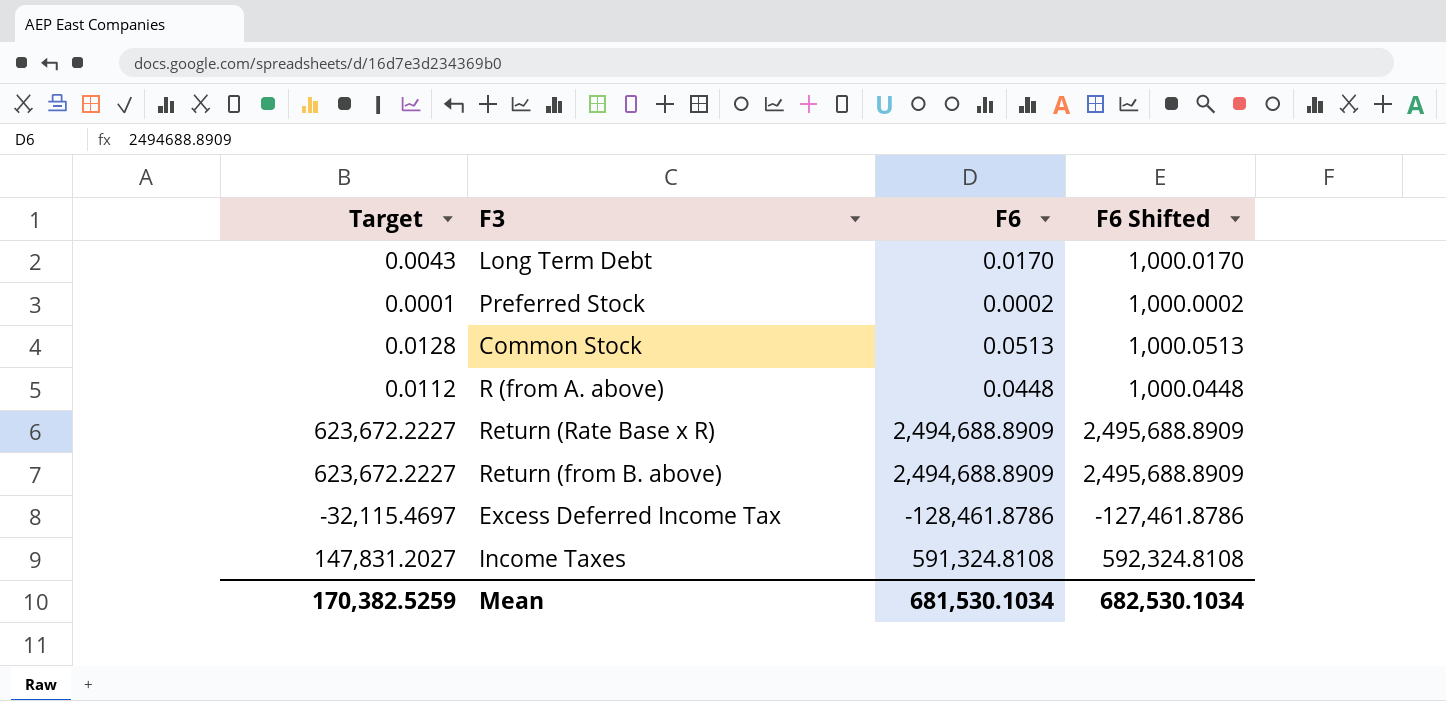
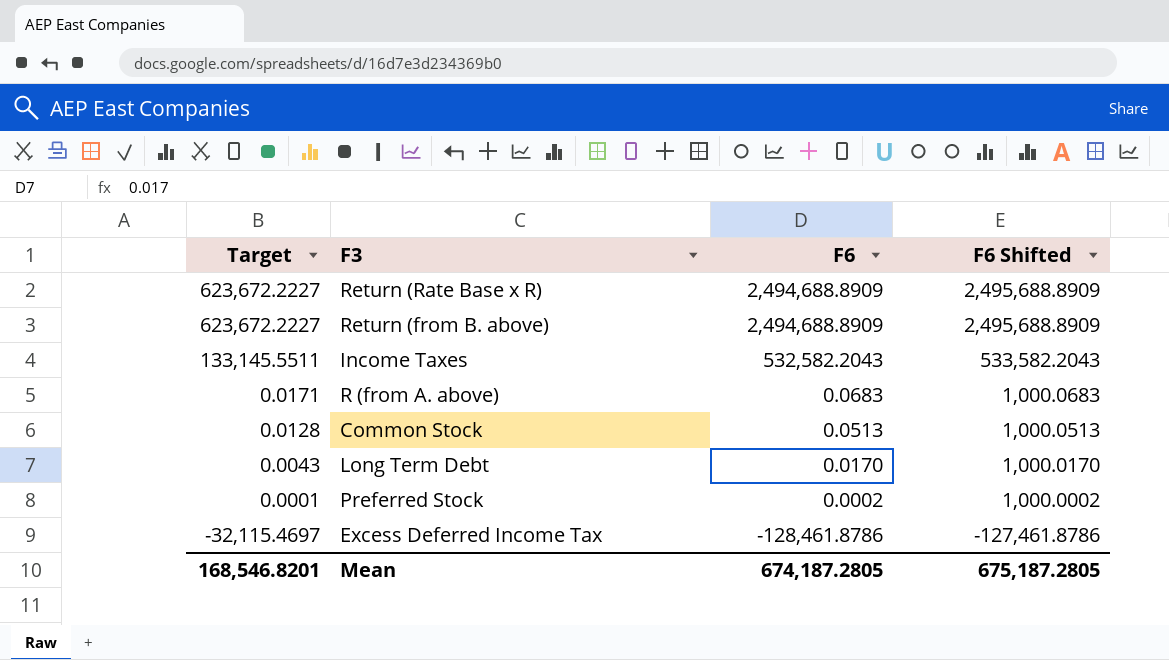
row order: none -> Target descending
Income Taxes | Target: 147,831.2027 -> 133,145.5511
Income Taxes | F6: 591,324.8108 -> 532,582.2043
Income Taxes | F6 Shifted: 592,324.8108 -> 533,582.2043
R (from A. above) | Target: 0.0112 -> 0.0171
R (from A. above) | F6: 0.0448 -> 0.0683
R (from A. above) | F6 Shifted: 1,000.0448 -> 1,000.0683
Mean | Target: 170,382.5259 -> 168,546.8201
Mean | F6: 681,530.1034 -> 674,187.2805
Mean | F6 Shifted: 682,530.1034 -> 675,187.2805

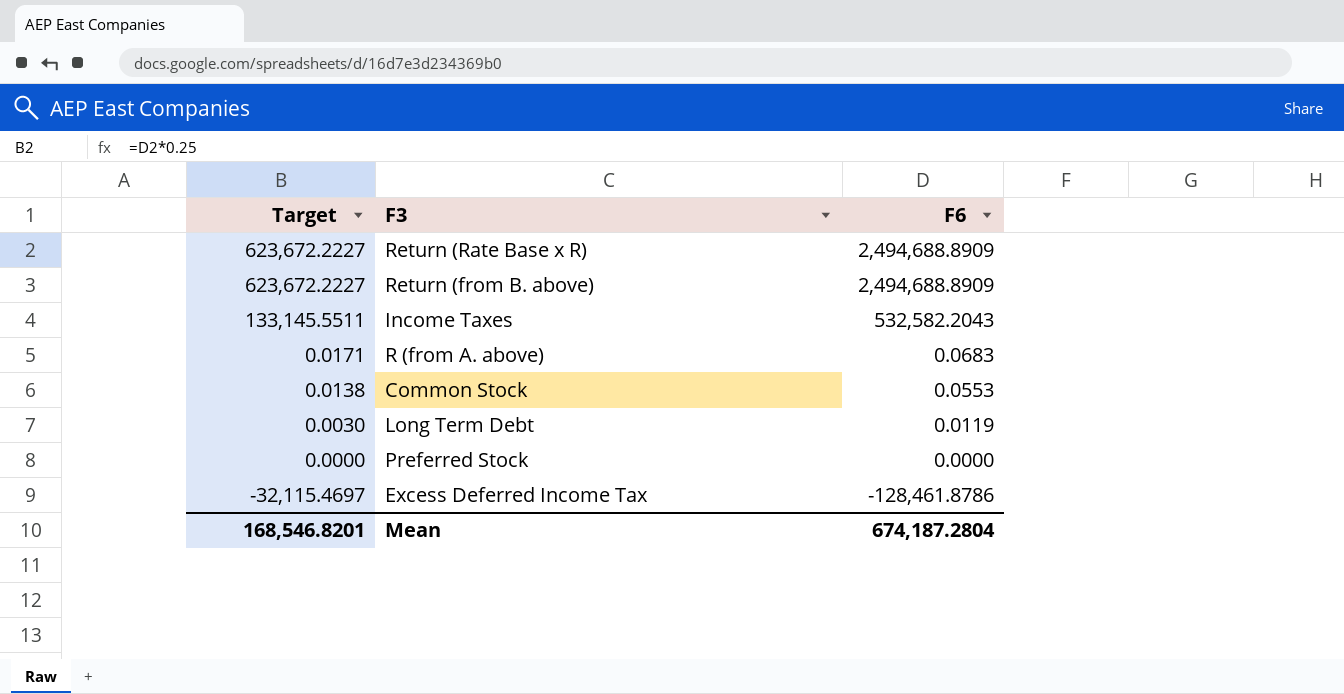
column F6 Shifted | formula: [F6] + 1000 -> none
Common Stock | Target: 0.0128 -> 0.0138
Common Stock | F6: 0.0513 -> 0.0553
Long Term Debt | Target: 0.0043 -> 0.0030
Long Term Debt | F6: 0.0170 -> 0.0119
Preferred Stock | Target: 0.0001 -> 0.0000
Preferred Stock | F6: 0.0002 -> 0.0000
Mean | F6: 674,187.2805 -> 674,187.2804

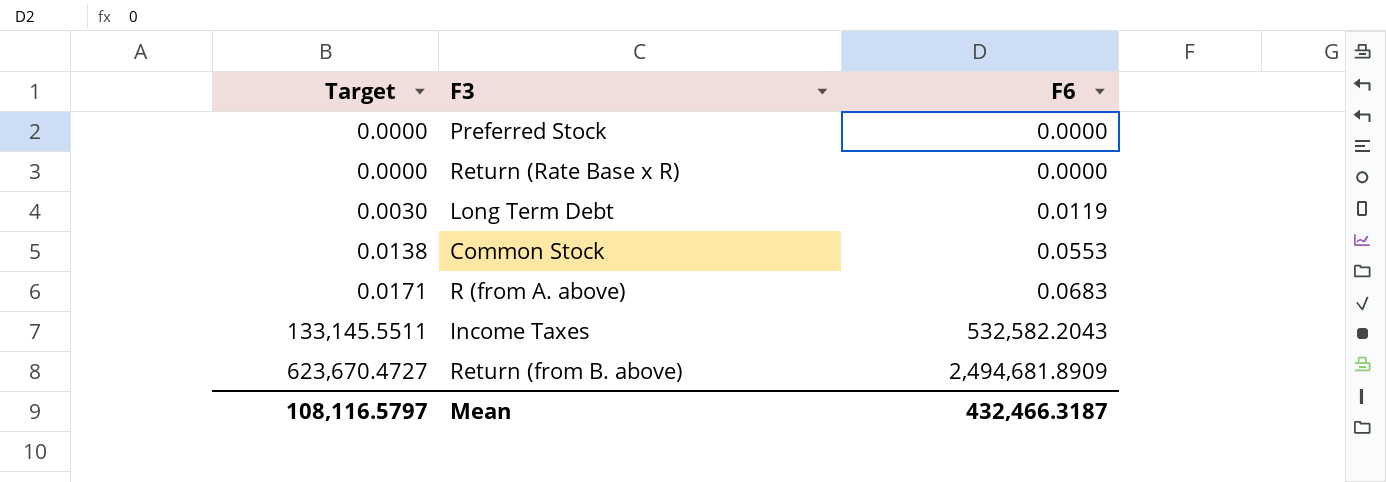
row order: Target descending -> Target ascending
row Excess Deferred Income Tax: -32,115.4697 | -128,461.8786 -> none
Return (Rate Base x R) | Target: 623,672.2227 -> 0.0000
Return (Rate Base x R) | F6: 2,494,688.8909 -> 0.0000
Return (from B. above) | Target: 623,672.2227 -> 623,670.4727
Return (from B. above) | F6: 2,494,688.8909 -> 2,494,681.8909
Mean | Target: 168,546.8201 -> 108,116.5797
Mean | F6: 674,187.2804 -> 432,466.3187

